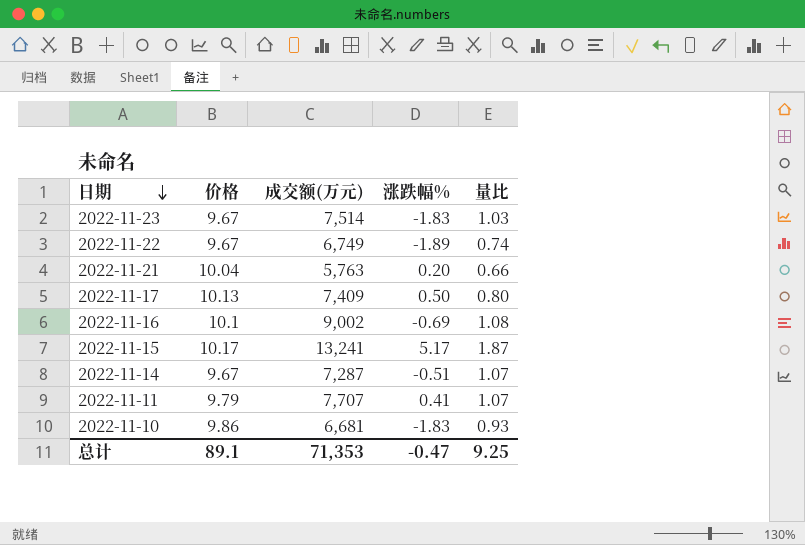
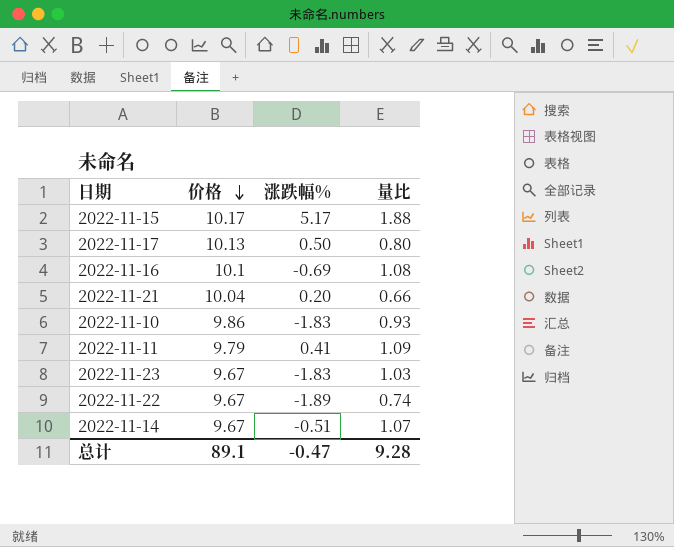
row order: 日期 descending -> 价格 descending
column 成交额(万元) | position: 3 -> none
2022-11-15 | 量比: 1.87 -> 1.88
2022-11-11 | 量比: 1.07 -> 1.09
总计 | 量比: 9.25 -> 9.28

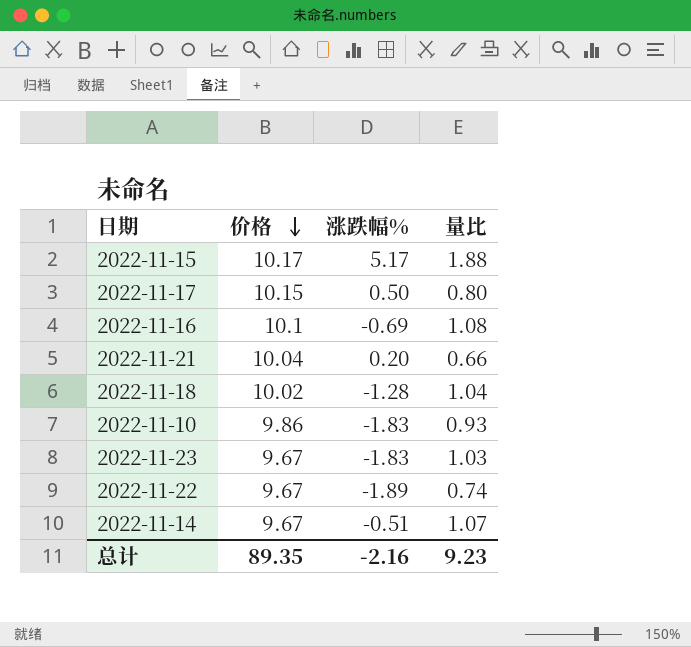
row 2022-11-11: 9.79 | 0.41 | 1.09 -> none
2022-11-17 | 价格: 10.13 -> 10.15
row 2022-11-18: none -> 10.02 | -1.28 | 1.04
总计 | 价格: 89.1 -> 89.35
总计 | 涨跌幅%: -0.47 -> -2.16
总计 | 量比: 9.28 -> 9.23

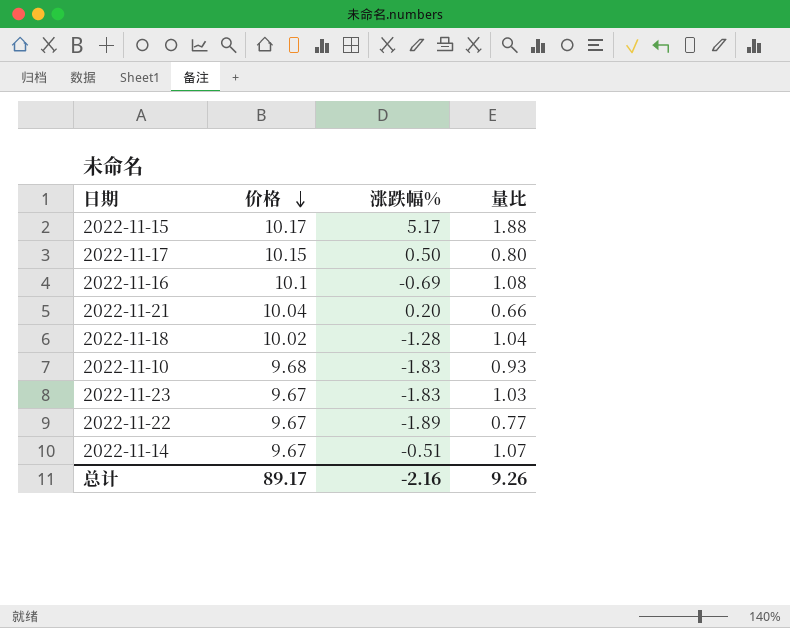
2022-11-10 | 价格: 9.86 -> 9.68
2022-11-22 | 量比: 0.74 -> 0.77
总计 | 价格: 89.35 -> 89.17
总计 | 量比: 9.23 -> 9.26

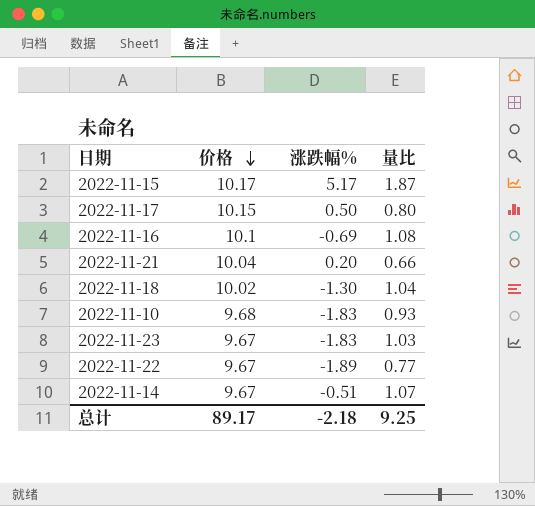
2022-11-15 | 量比: 1.88 -> 1.87
2022-11-18 | 涨跌幅%: -1.28 -> -1.30
总计 | 涨跌幅%: -2.16 -> -2.18
总计 | 量比: 9.26 -> 9.25

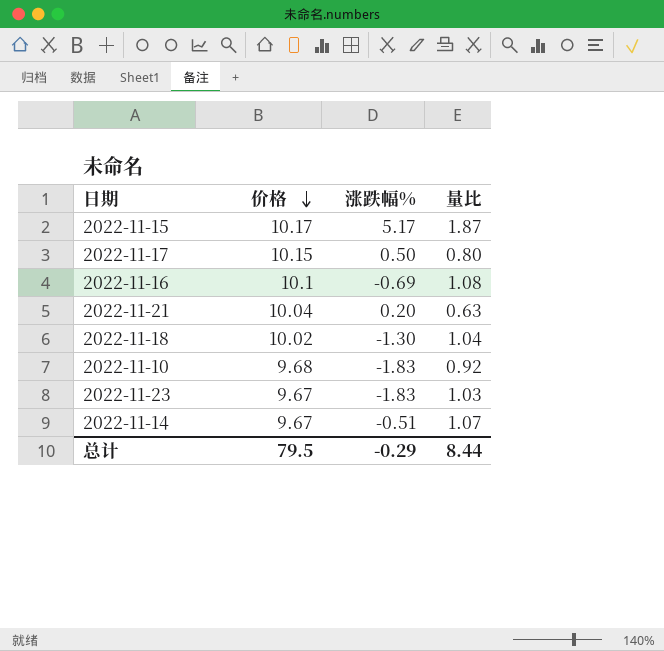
row 2022-11-22: 9.67 | -1.89 | 0.77 -> none
2022-11-21 | 量比: 0.66 -> 0.63
2022-11-10 | 量比: 0.93 -> 0.92
总计 | 价格: 89.17 -> 79.5
总计 | 涨跌幅%: -2.18 -> -0.29
总计 | 量比: 9.25 -> 8.44

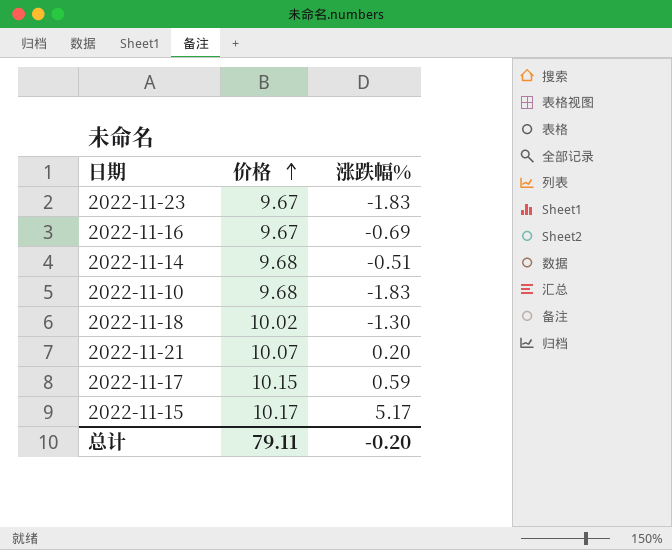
row order: 价格 descending -> 价格 ascending
column 量比 | position: 4 -> none
2022-11-16 | 价格: 10.1 -> 9.67
2022-11-14 | 价格: 9.67 -> 9.68
2022-11-21 | 价格: 10.04 -> 10.07
2022-11-17 | 涨跌幅%: 0.50 -> 0.59
总计 | 价格: 79.5 -> 79.11
总计 | 涨跌幅%: -0.29 -> -0.20

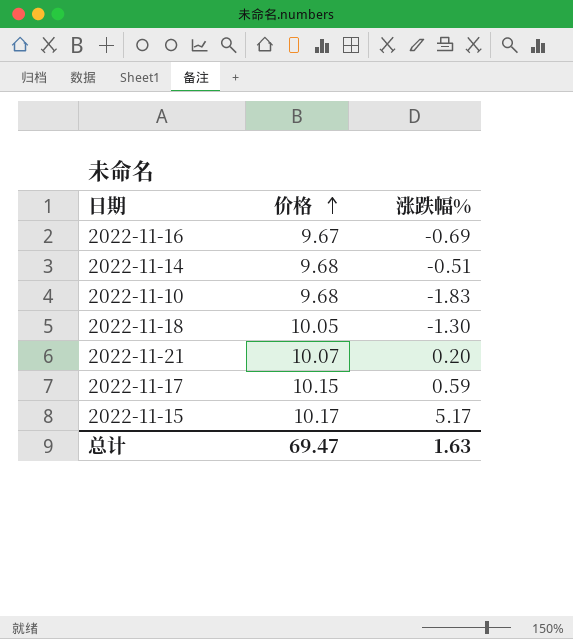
row 2022-11-23: 9.67 | -1.83 -> none
2022-11-18 | 价格: 10.02 -> 10.05
总计 | 价格: 79.11 -> 69.47
总计 | 涨跌幅%: -0.20 -> 1.63

